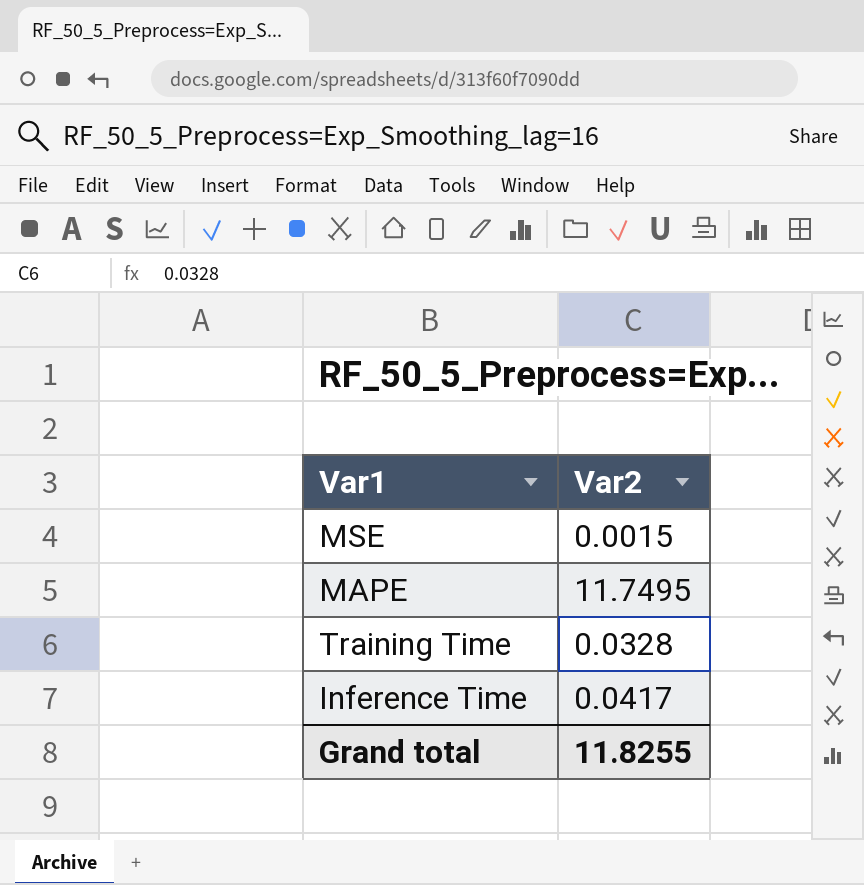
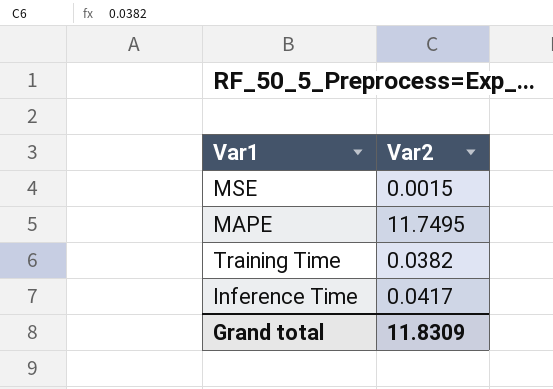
Training Time | Var2: 0.0328 -> 0.0382
Grand total | Var2: 11.8255 -> 11.8309

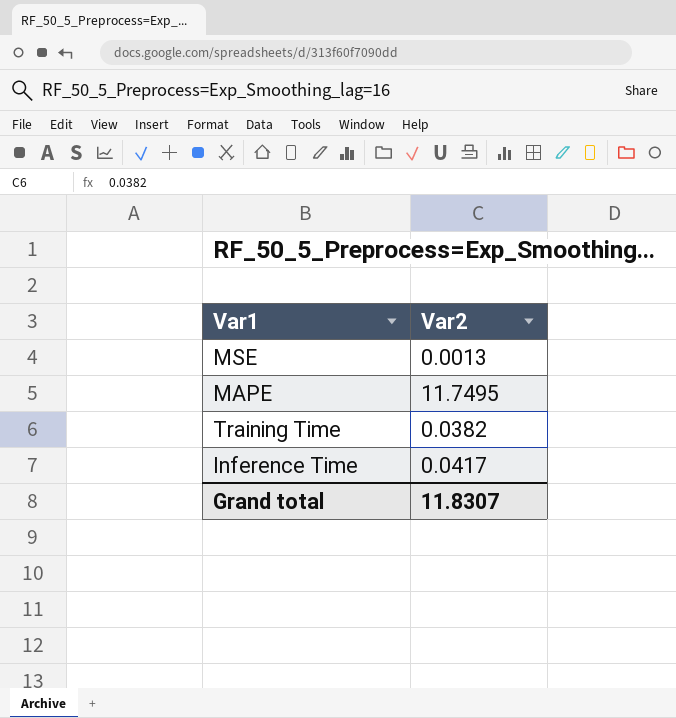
MSE | Var2: 0.0015 -> 0.0013
Grand total | Var2: 11.8309 -> 11.8307

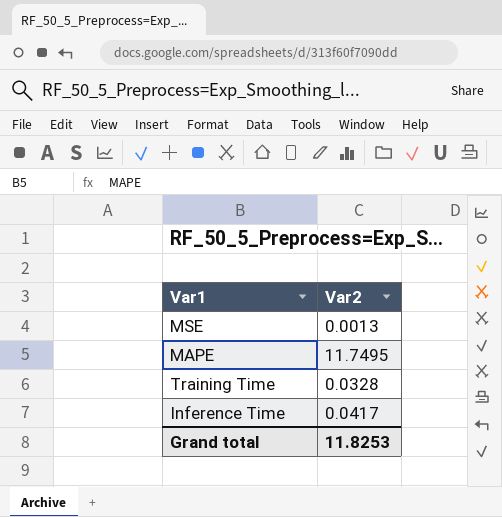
Training Time | Var2: 0.0382 -> 0.0328
Grand total | Var2: 11.8307 -> 11.8253

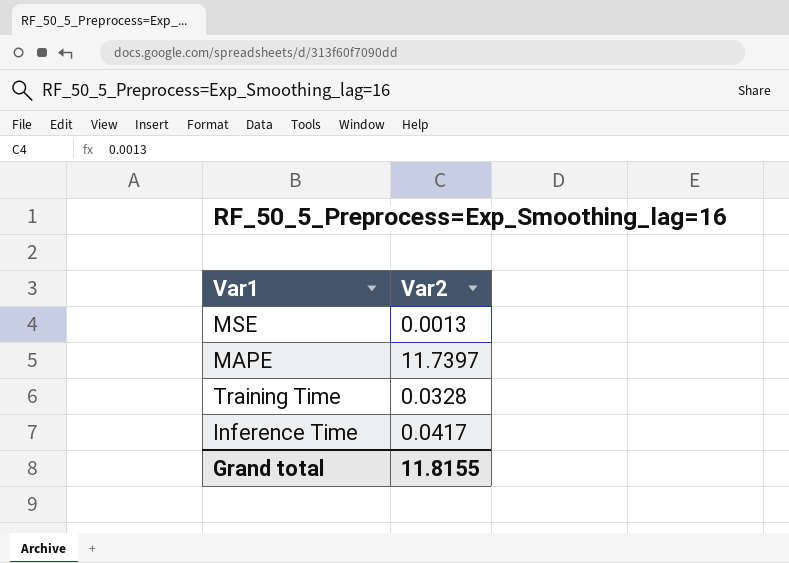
MAPE | Var2: 11.7495 -> 11.7397
Grand total | Var2: 11.8253 -> 11.8155

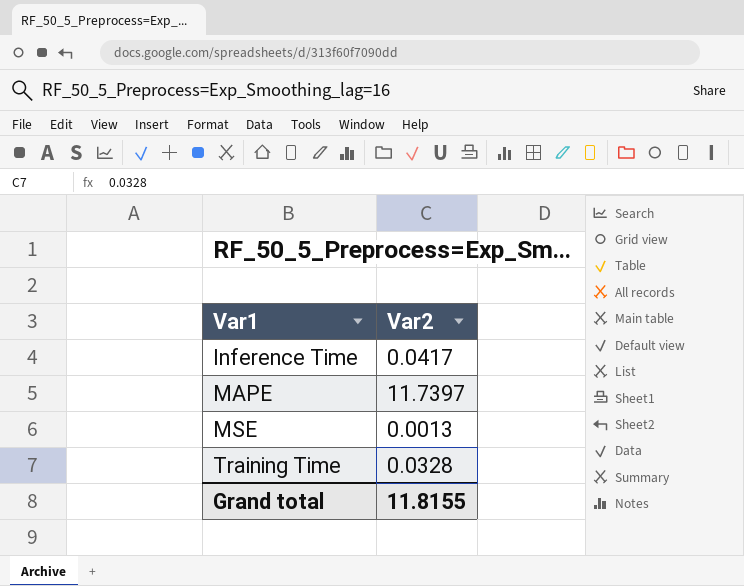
row order: none -> Var1 ascending

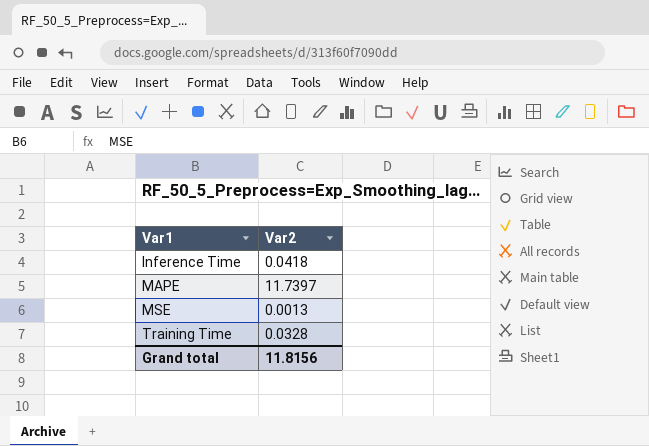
Inference Time | Var2: 0.0417 -> 0.0418
Grand total | Var2: 11.8155 -> 11.8156

